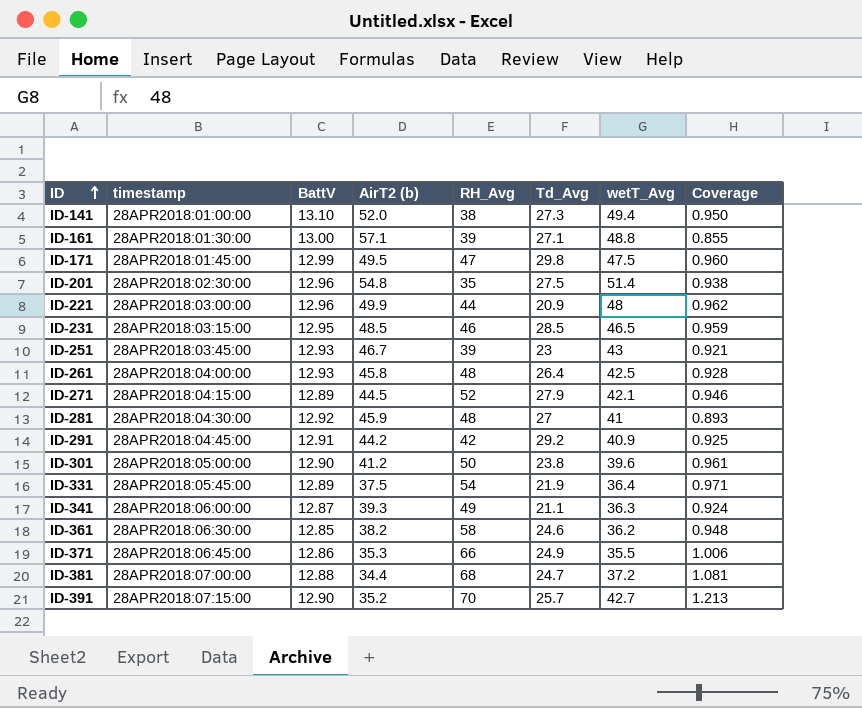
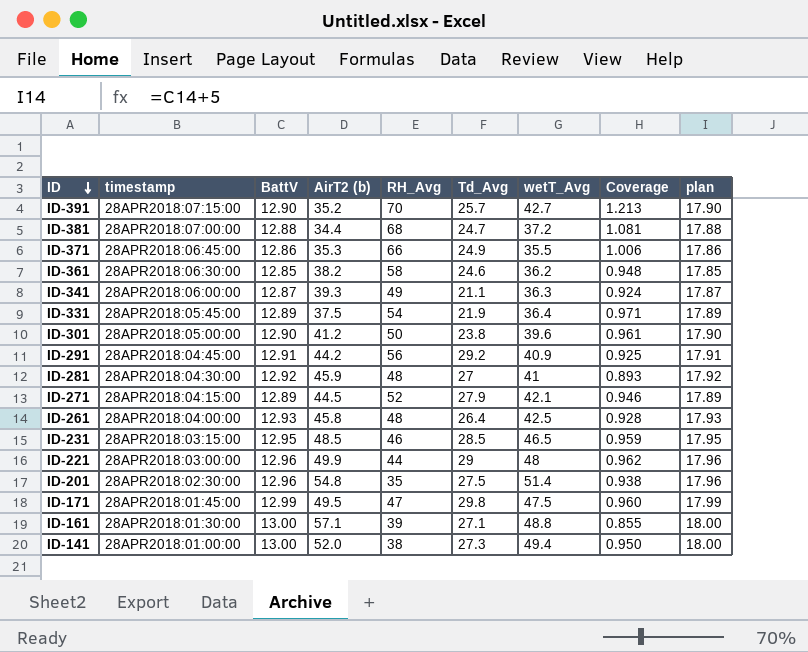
row order: ID ascending -> ID descending
column plan | formula: none -> [BattV] + 5
row ID-251: 28APR2018:03:45:00 | 12.93 | 46.7 | 39 | 23 | 43 | 0.921 -> none
ID-291 | RH_Avg: 42 -> 56
ID-221 | Td_Avg: 20.9 -> 29
ID-141 | BattV: 13.10 -> 13.00

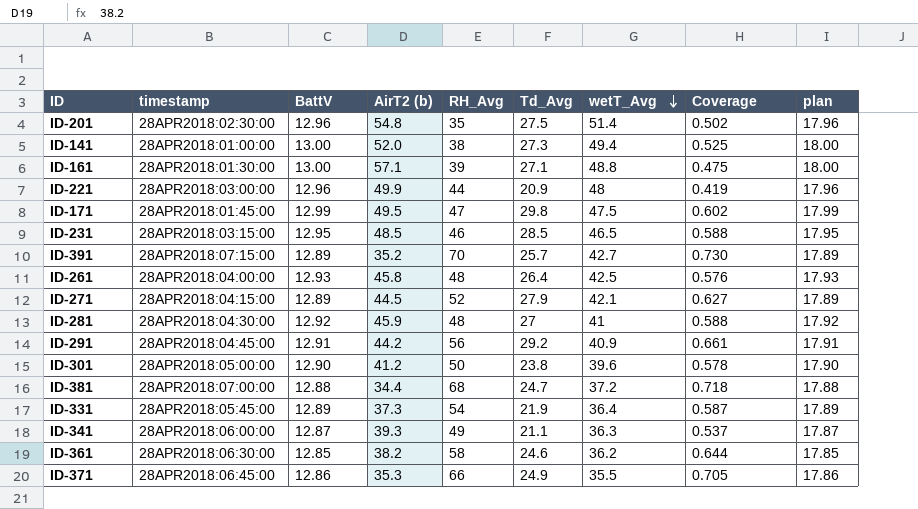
row order: ID descending -> wetT_Avg descending
column Coverage | formula: [wetT_Avg] / [AirT2 (b)] -> [Td_Avg] / [AirT2 (b)]
ID-221 | Td_Avg: 29 -> 20.9
ID-391 | BattV: 12.90 -> 12.89
ID-391 | plan: 17.90 -> 17.89
ID-331 | AirT2 (b): 37.5 -> 37.3

